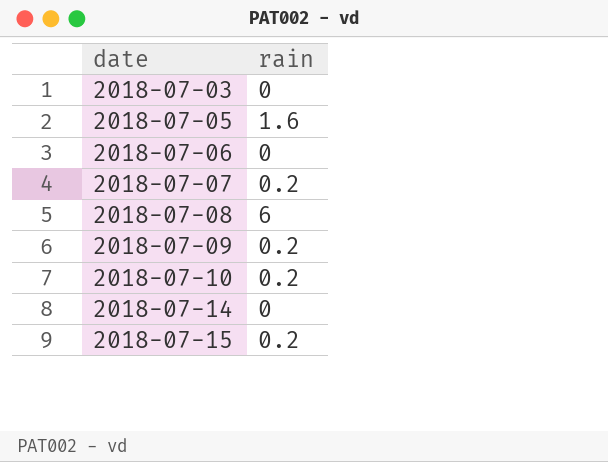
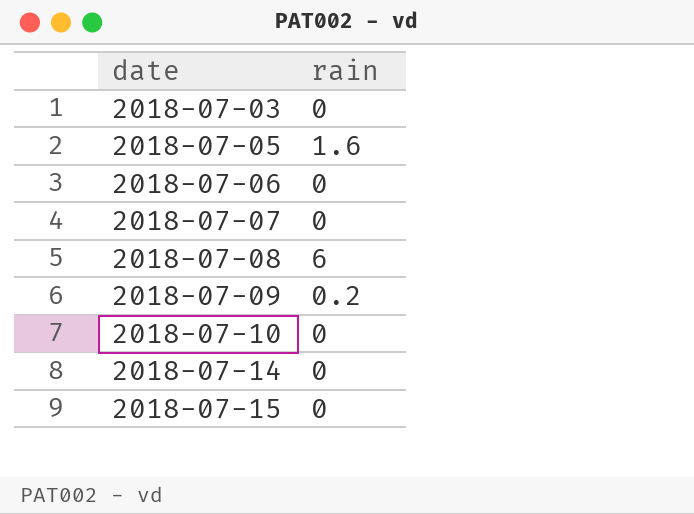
2018-07-07 | rain: 0.2 -> 0
2018-07-10 | rain: 0.2 -> 0
2018-07-15 | rain: 0.2 -> 0

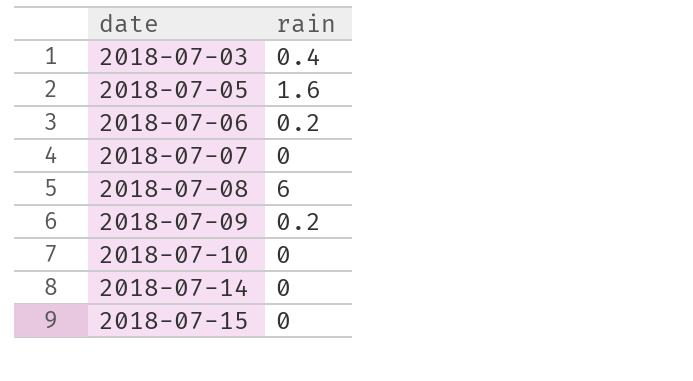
2018-07-03 | rain: 0 -> 0.4
2018-07-06 | rain: 0 -> 0.2

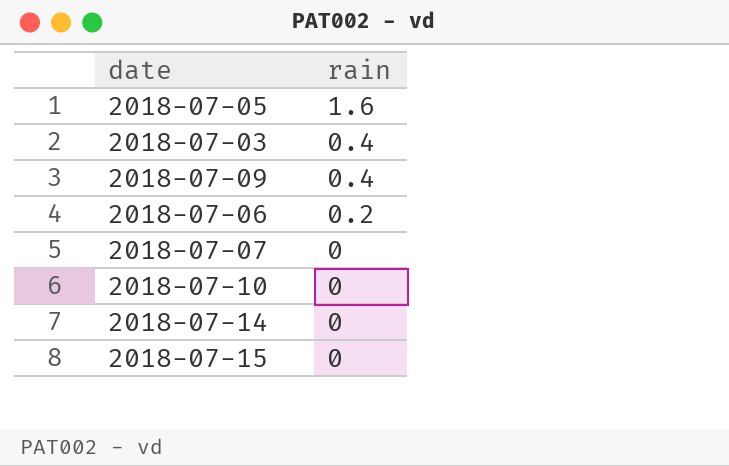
row order: date ascending -> rain descending
row 2018-07-08: 6 -> none
2018-07-09 | rain: 0.2 -> 0.4

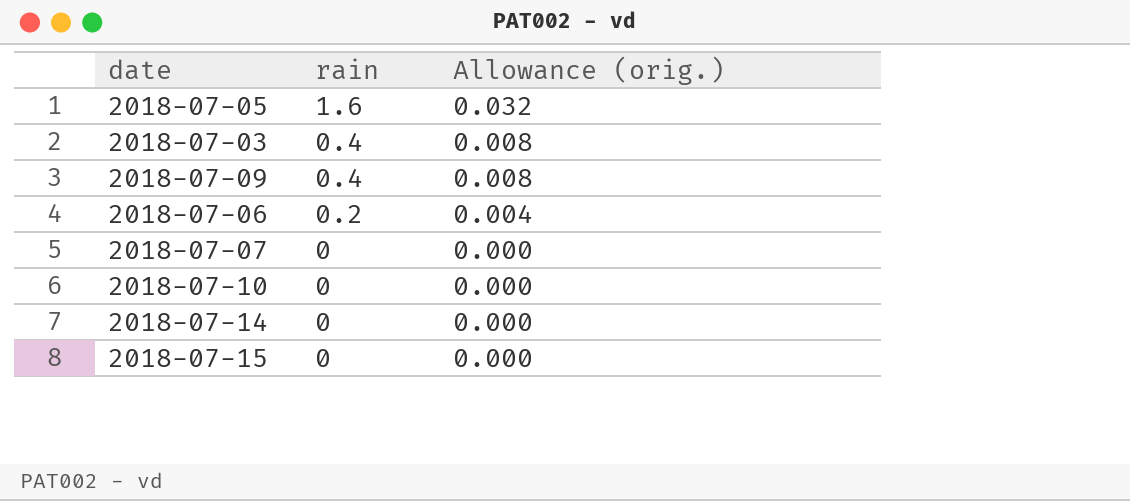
column Allowance (orig.) | formula: none -> [rain] * 0.02

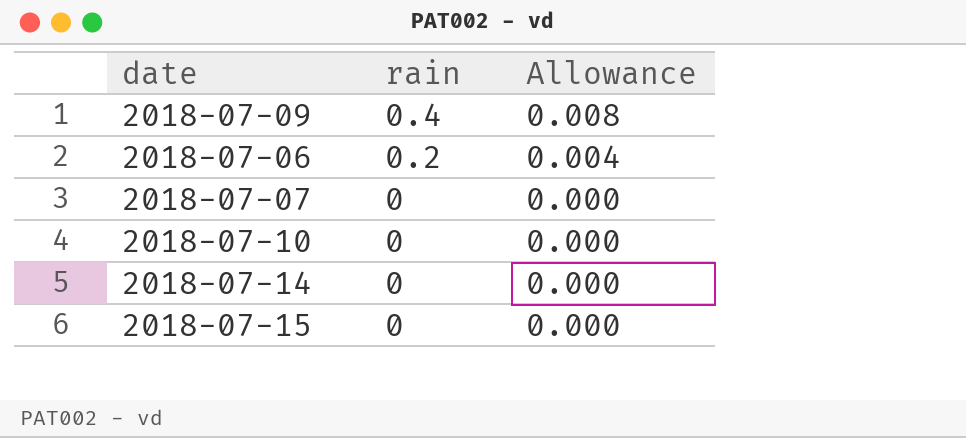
column name: Allowance (orig.) -> Allowance
row 2018-07-05: 1.6 | 0.032 -> none
row 2018-07-03: 0.4 | 0.008 -> none

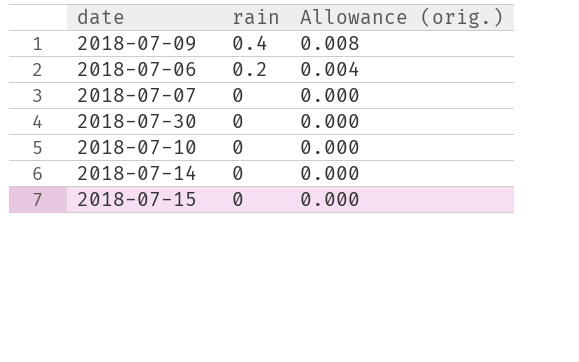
column name: Allowance -> Allowance (orig.)
row 2018-07-30: none -> 0 | 0.000

